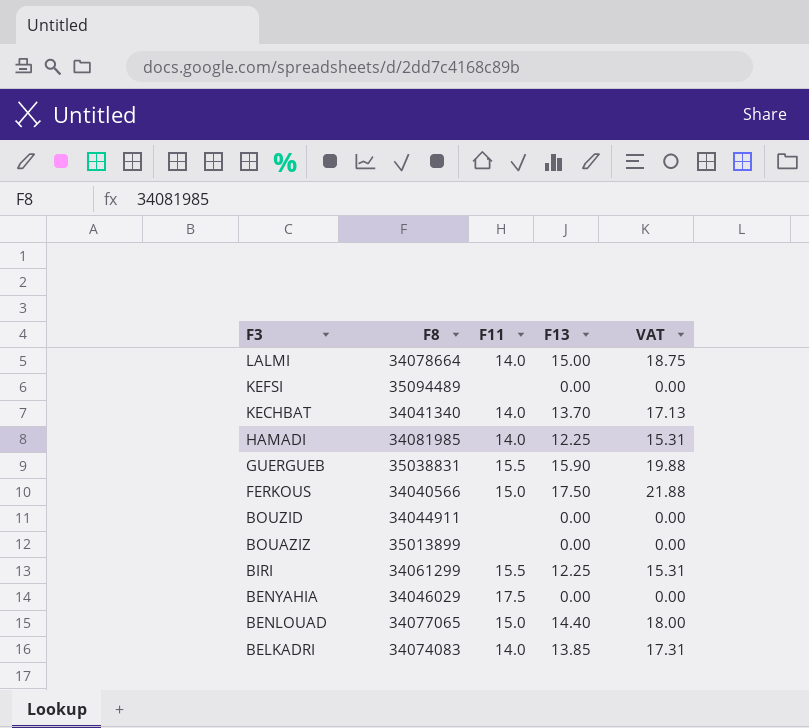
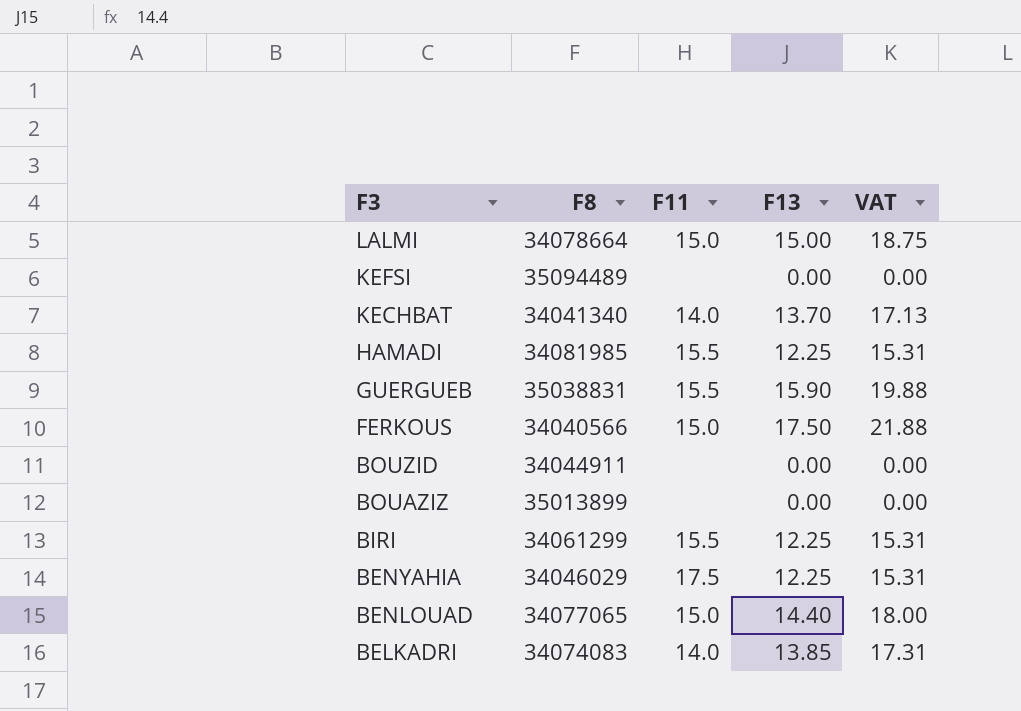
LALMI | F11: 14.0 -> 15.0
HAMADI | F11: 14.0 -> 15.5
BENYAHIA | F13: 0.00 -> 12.25
BENYAHIA | VAT: 0.00 -> 15.31

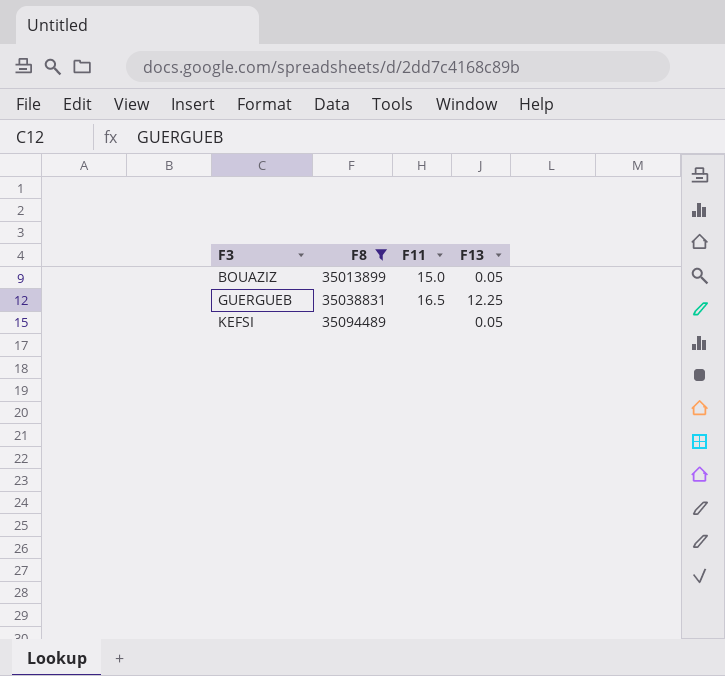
filter: none -> F8 >= 35013899
row order: F3 descending -> F3 ascending
column VAT | formula: [F13] * 1.25 -> none
BOUAZIZ | F11: none -> 15.0
BOUAZIZ | F13: 0.00 -> 0.05
GUERGUEB | F11: 15.5 -> 16.5
GUERGUEB | F13: 15.90 -> 12.25
KEFSI | F13: 0.00 -> 0.05

